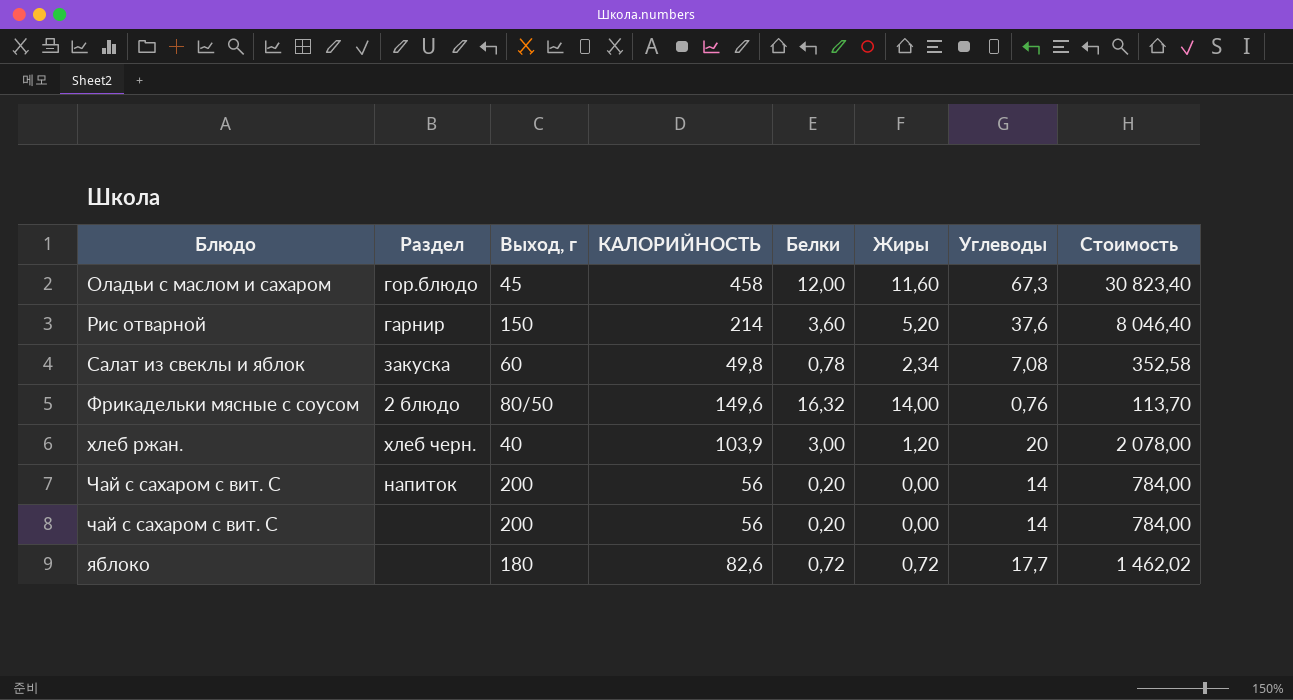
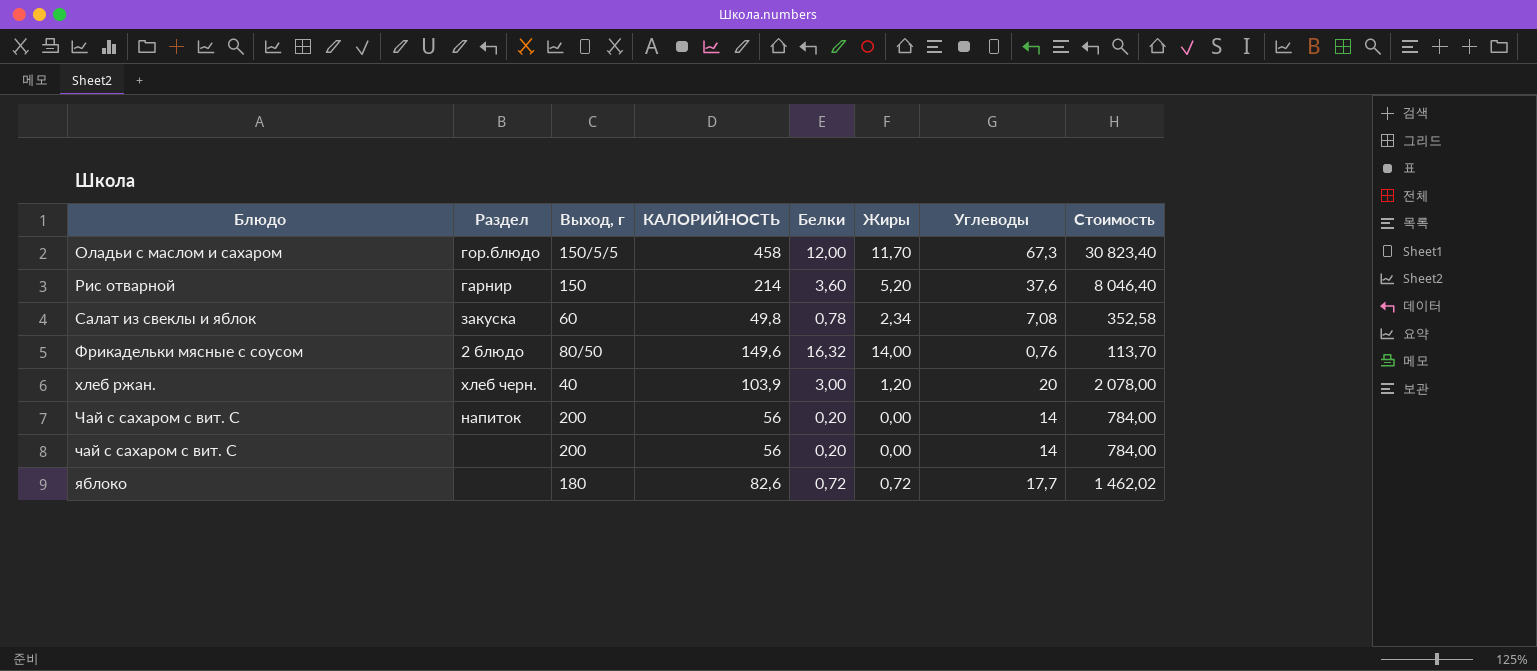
Оладьи с маслом и сахаром | Выход, г: 45 -> 150/5/5
Оладьи с маслом и сахаром | Жиры: 11,60 -> 11,70

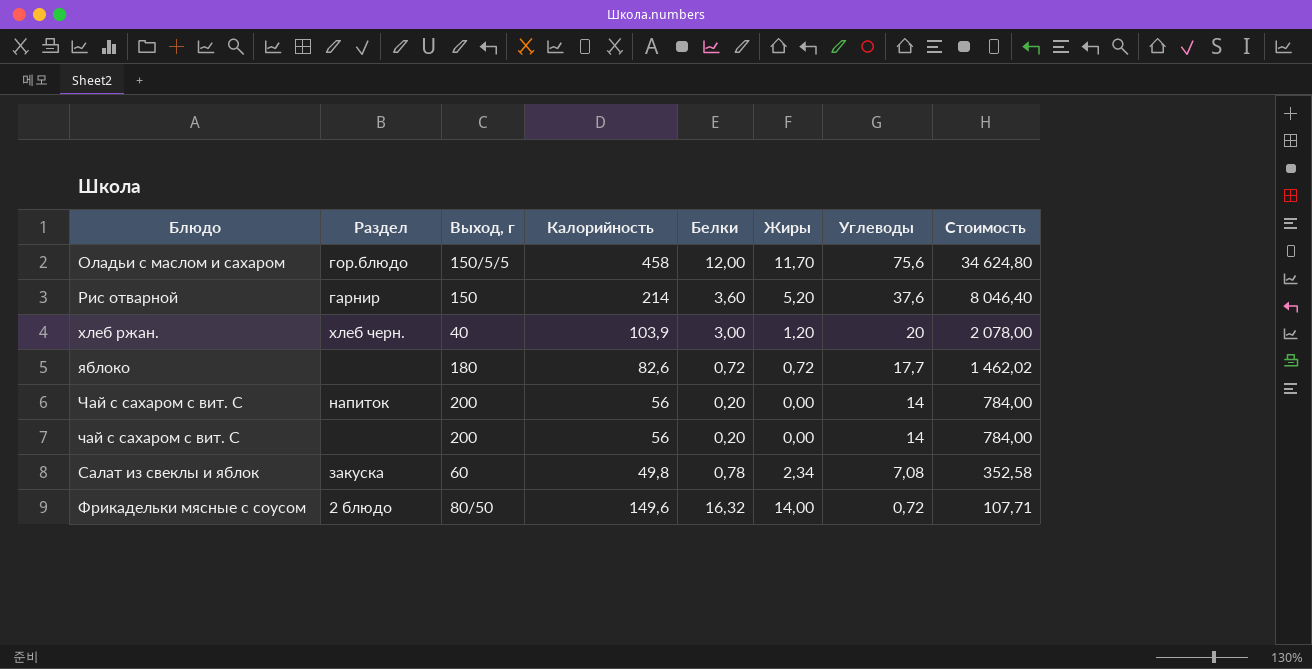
row order: Блюдо ascending -> Углеводы descending
column name: КАЛОРИЙНОСТЬ -> Калорийность
Оладьи с маслом и сахаром | Углеводы: 67,3 -> 75,6
Оладьи с маслом и сахаром | Стоимость: 30 823,40 -> 34 624,80
Фрикадельки мясные с соусом | Углеводы: 0,76 -> 0,72
Фрикадельки мясные с соусом | Стоимость: 113,70 -> 107,71

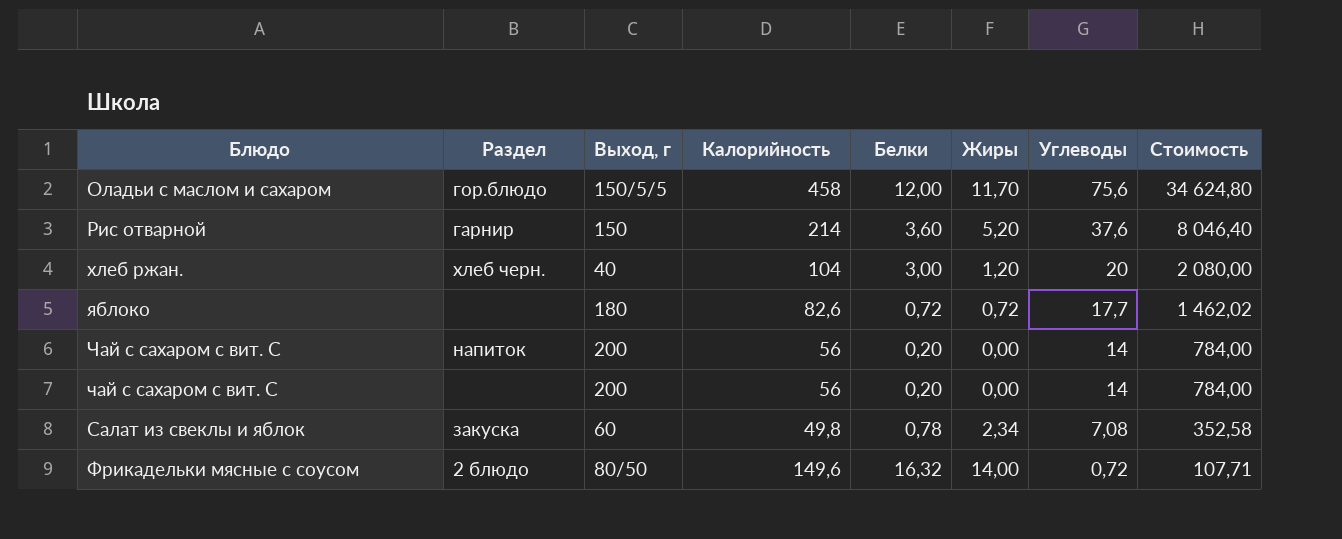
хлеб ржан. | Калорийность: 103,9 -> 104
хлеб ржан. | Стоимость: 2 078,00 -> 2 080,00

